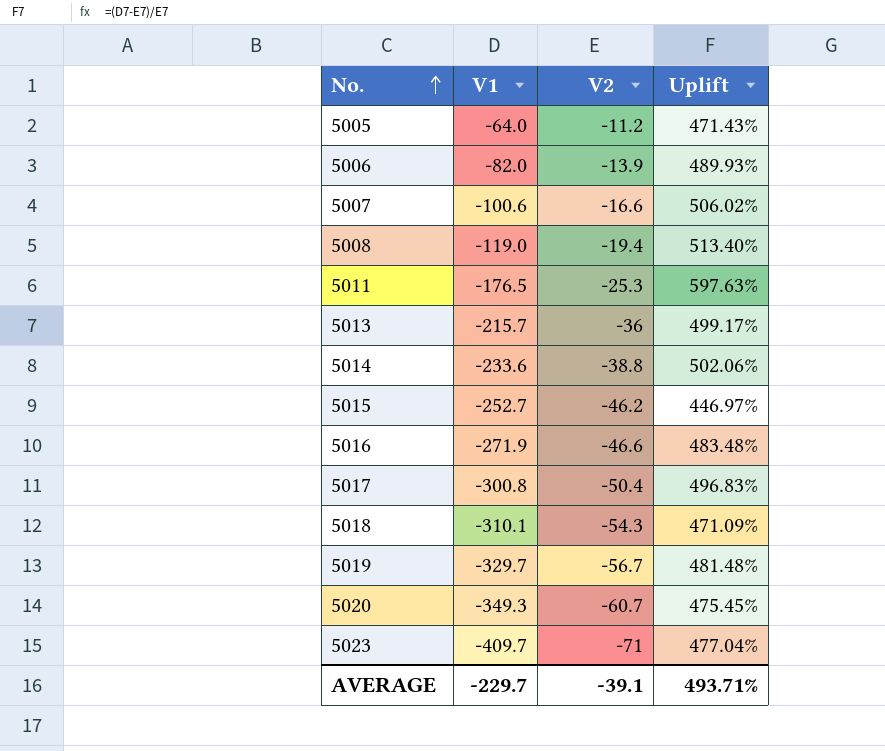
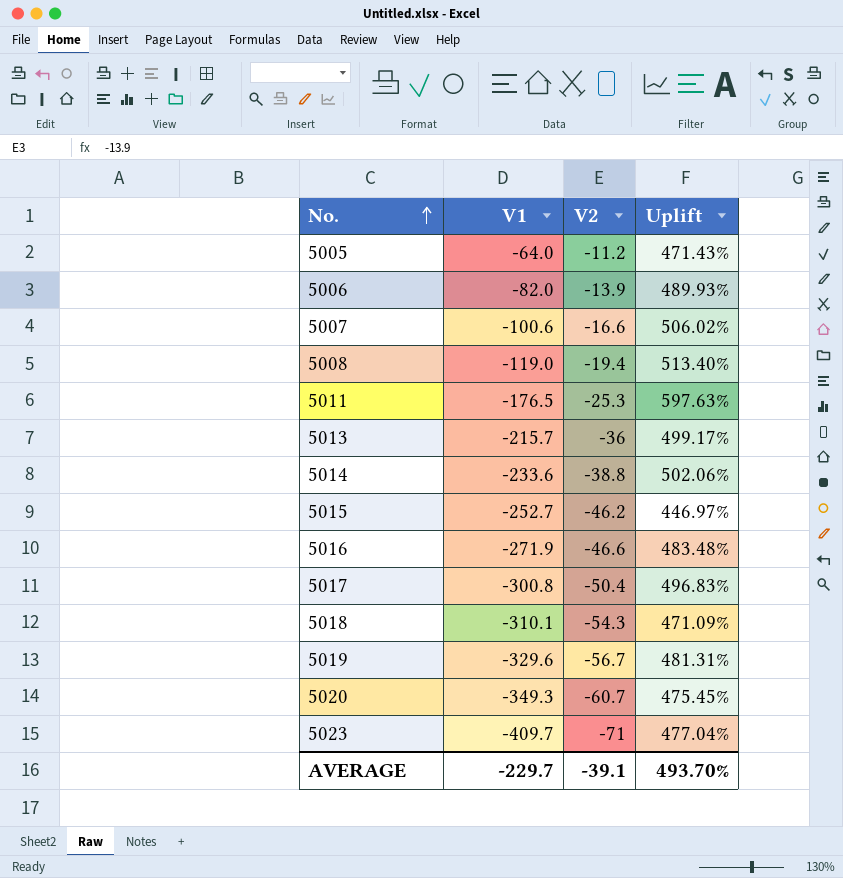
5019 | V1: -329.7 -> -329.6
5019 | Uplift: 481.48% -> 481.31%
AVERAGE | Uplift: 493.71% -> 493.70%

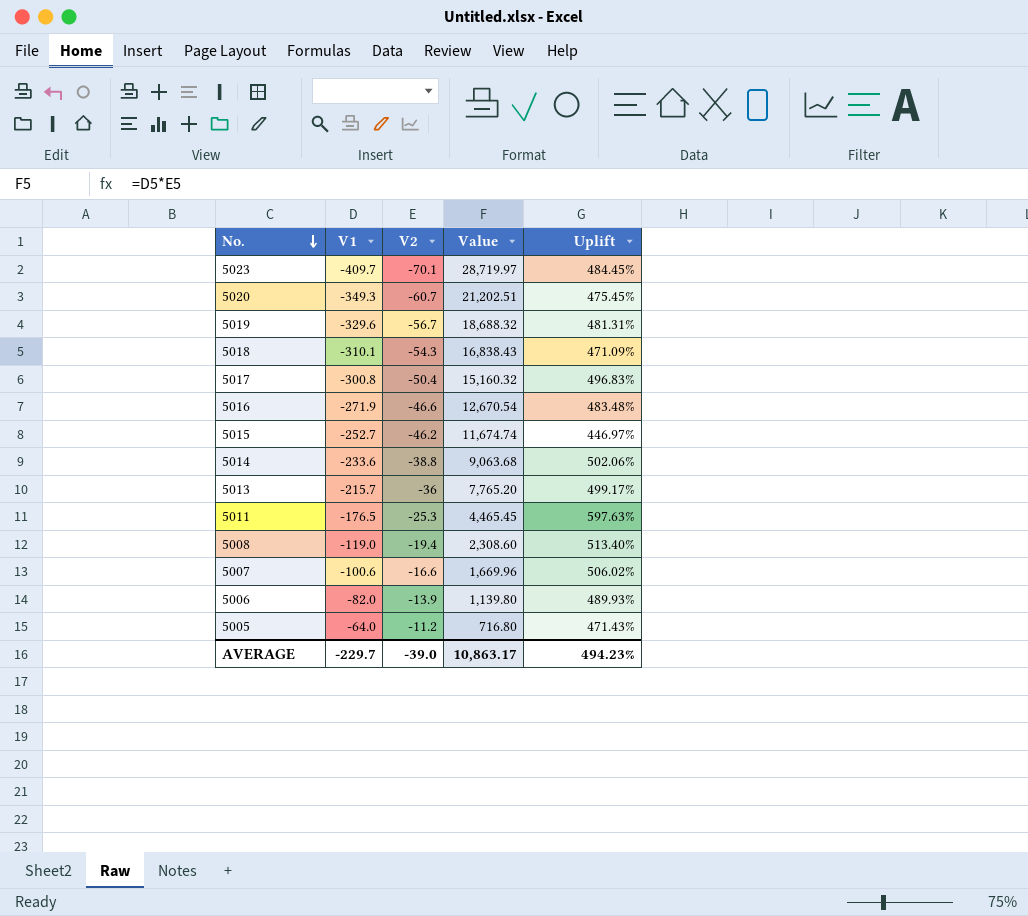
row order: No. ascending -> No. descending
column Value | formula: none -> [V1] * [V2]
5023 | V2: -71 -> -70.1
5023 | Uplift: 477.04% -> 484.45%
AVERAGE | V2: -39.1 -> -39.0
AVERAGE | Uplift: 493.70% -> 494.23%

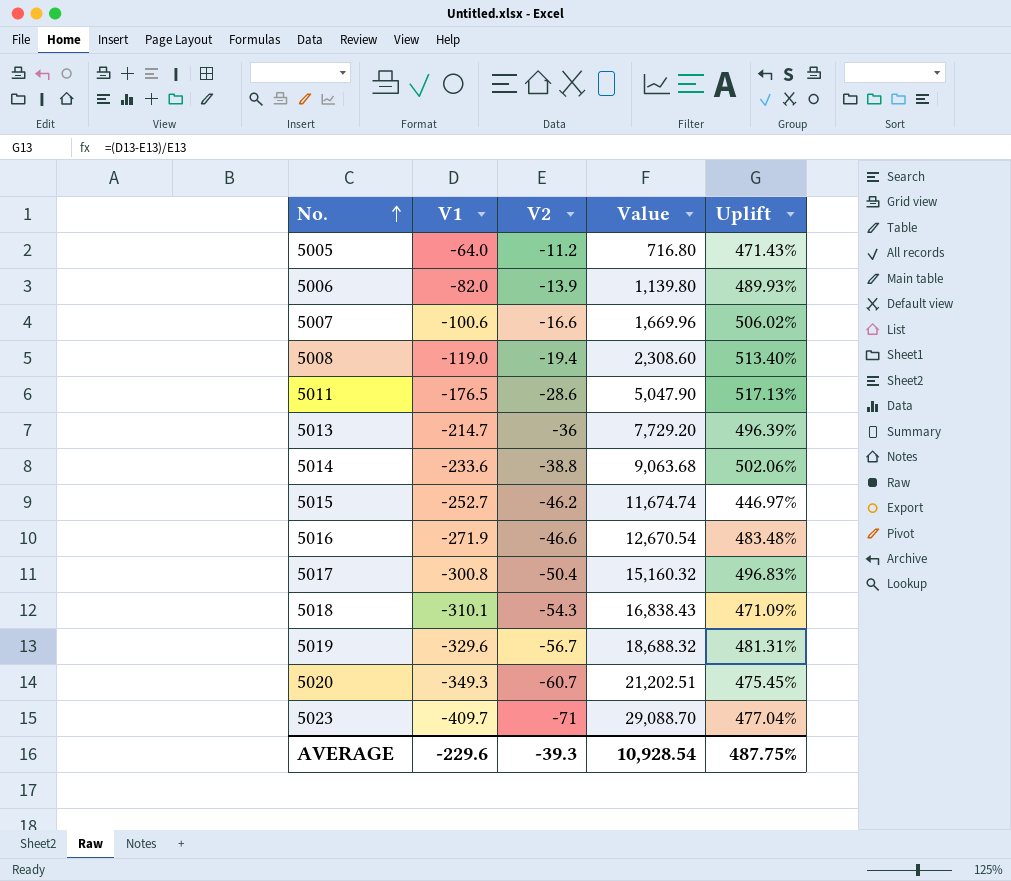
row order: No. descending -> No. ascending
5011 | V2: -25.3 -> -28.6
5011 | Value: 4,465.45 -> 5,047.90
5011 | Uplift: 597.63% -> 517.13%
5013 | V1: -215.7 -> -214.7
5013 | Value: 7,765.20 -> 7,729.20
5013 | Uplift: 499.17% -> 496.39%
5023 | V2: -70.1 -> -71
5023 | Value: 28,719.97 -> 29,088.70
5023 | Uplift: 484.45% -> 477.04%
AVERAGE | V1: -229.7 -> -229.6
AVERAGE | V2: -39.0 -> -39.3
AVERAGE | Value: 10,863.17 -> 10,928.54
AVERAGE | Uplift: 494.23% -> 487.75%

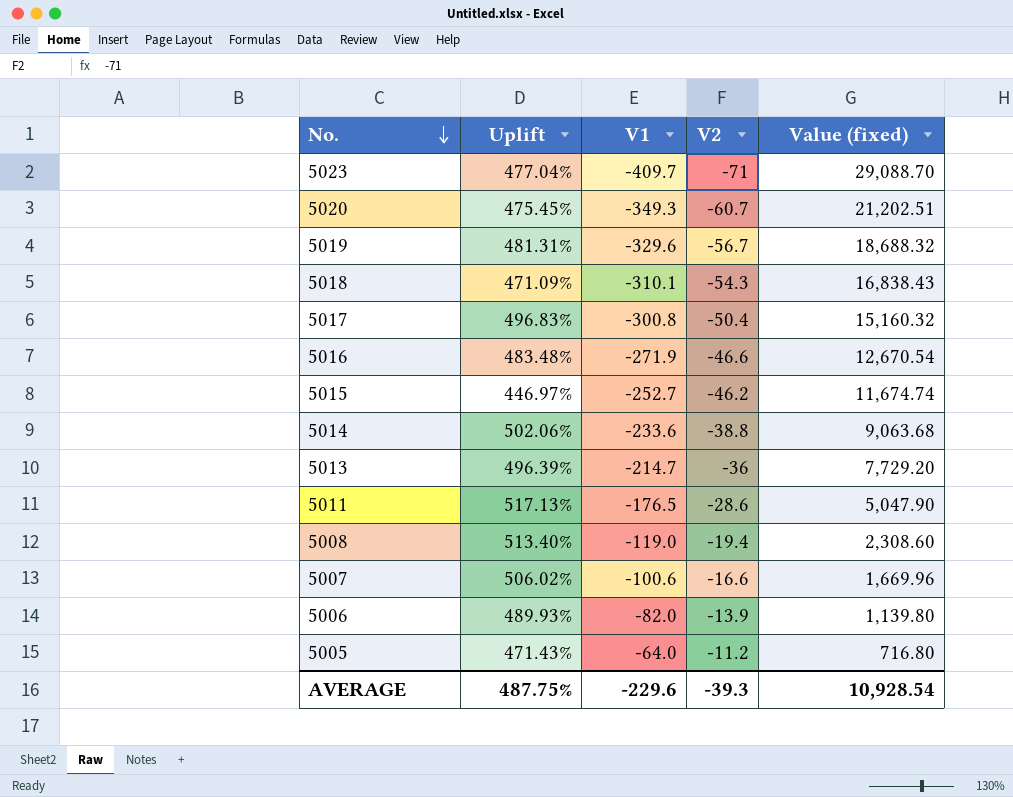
row order: No. ascending -> No. descending
column Uplift | position: 5 -> 2
column name: Value -> Value (fixed)

